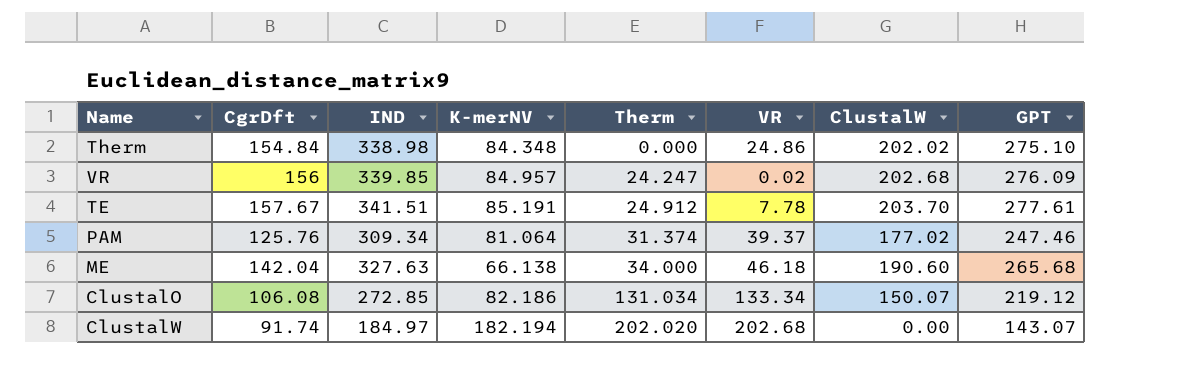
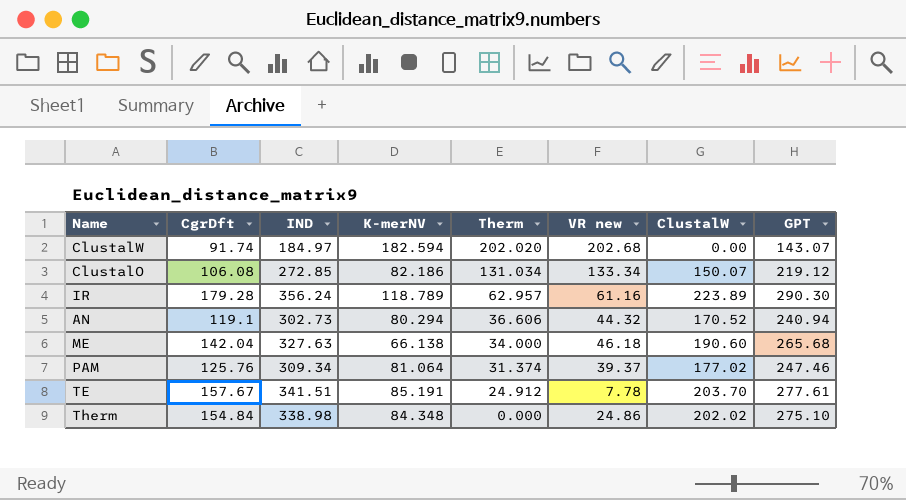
row order: Therm ascending -> Therm descending
column name: VR -> VR new
row VR: 156 | 339.85 | 84.957 | 24.247 | 0.02 | 202.68 | 276.09 -> none
ClustalW | K-merNV: 182.194 -> 182.594
row IR: none -> 179.28 | 356.24 | 118.789 | 62.957 | 61.16 | 223.89 | 290.30
row AN: none -> 119.1 | 302.73 | 80.294 | 36.606 | 44.32 | 170.52 | 240.94

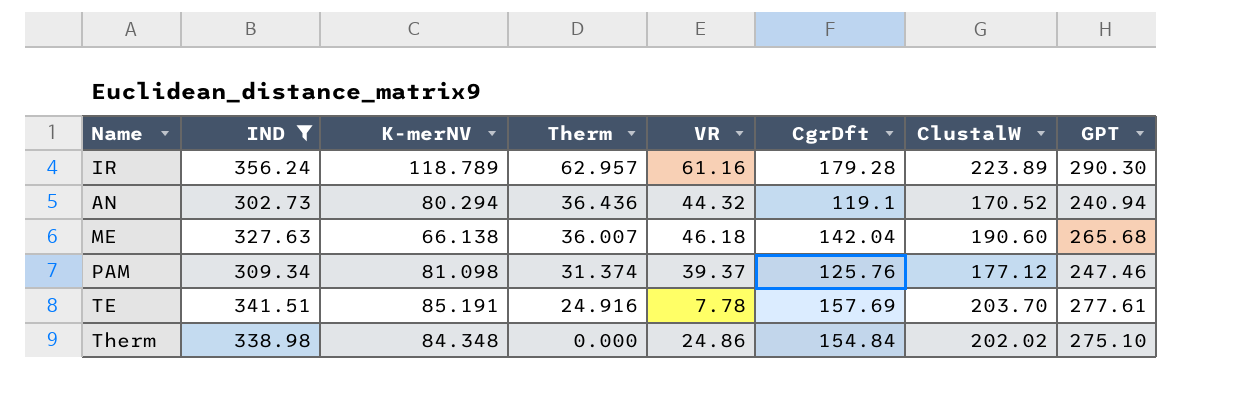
filter: none -> IND >= 302.73
column name: VR new -> VR
column CgrDft | position: 2 -> 6
AN | Therm: 36.606 -> 36.436
ME | Therm: 34.000 -> 36.007
PAM | K-merNV: 81.064 -> 81.098
PAM | ClustalW: 177.02 -> 177.12
TE | Therm: 24.912 -> 24.916
TE | CgrDft: 157.67 -> 157.69

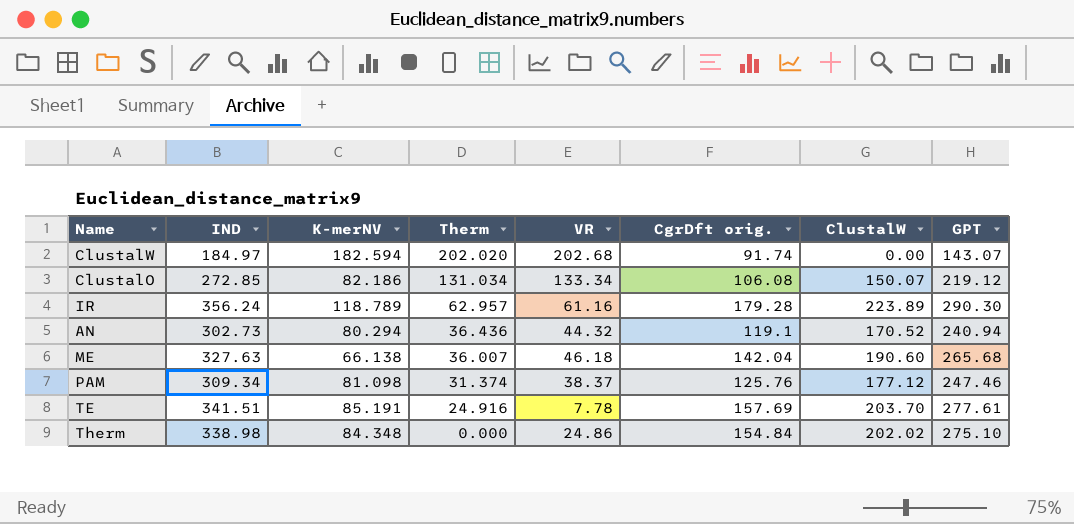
filter: IND >= 302.73 -> none
column name: CgrDft -> CgrDft orig.
PAM | VR: 39.37 -> 38.37

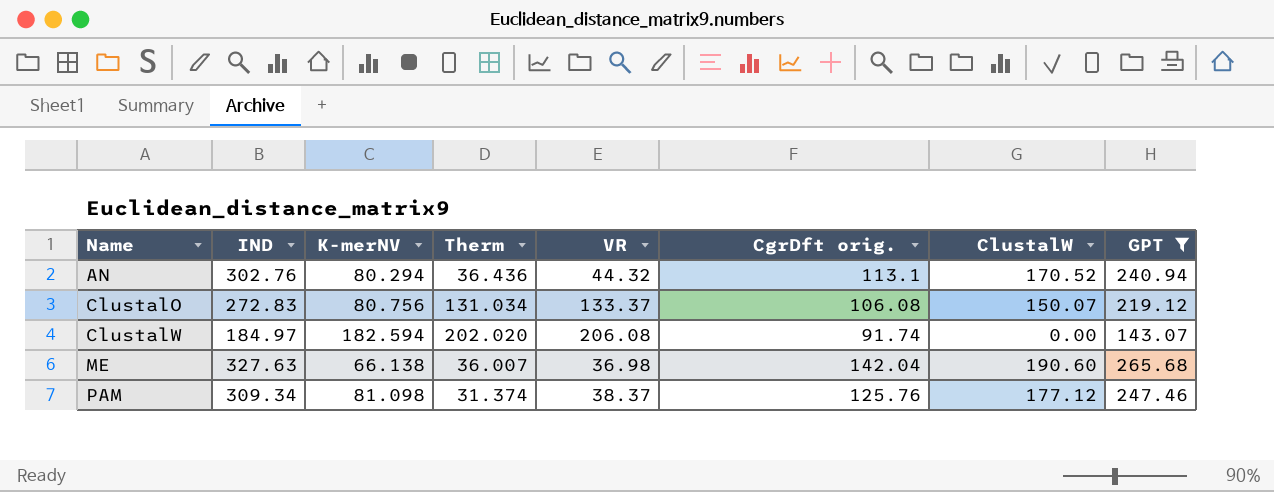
filter: none -> GPT <= 265.68
row order: Therm descending -> Name ascending
AN | IND: 302.73 -> 302.76
AN | CgrDft orig.: 119.1 -> 113.1
ClustalO | IND: 272.85 -> 272.83
ClustalO | K-merNV: 82.186 -> 80.756
ClustalO | VR: 133.34 -> 133.37
ClustalW | VR: 202.68 -> 206.08
ME | VR: 46.18 -> 36.98

